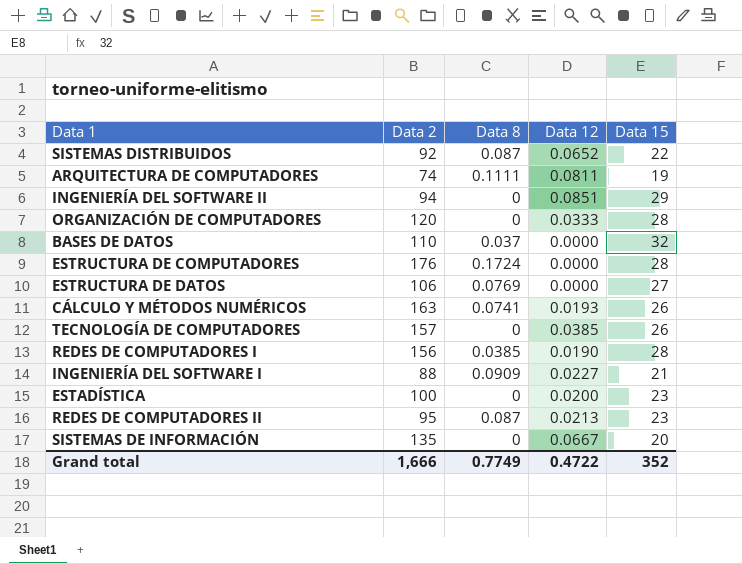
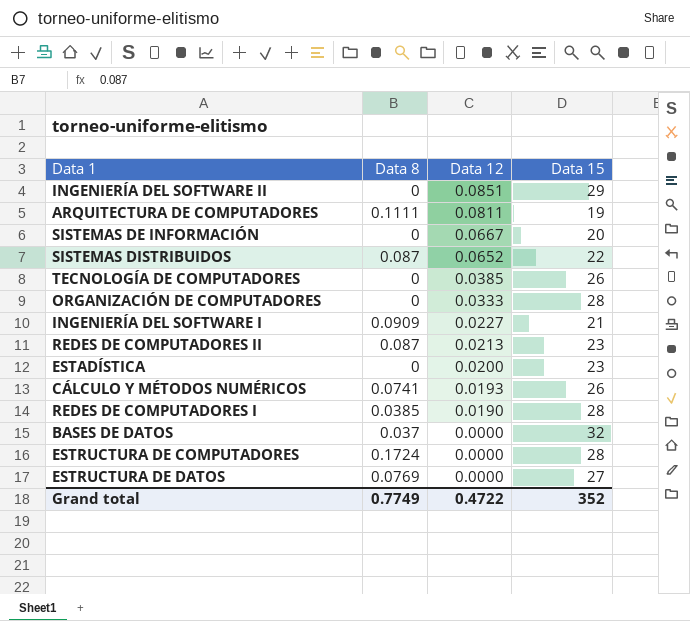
row order: none -> Data 12 descending
column Data 2 | position: 2 -> none

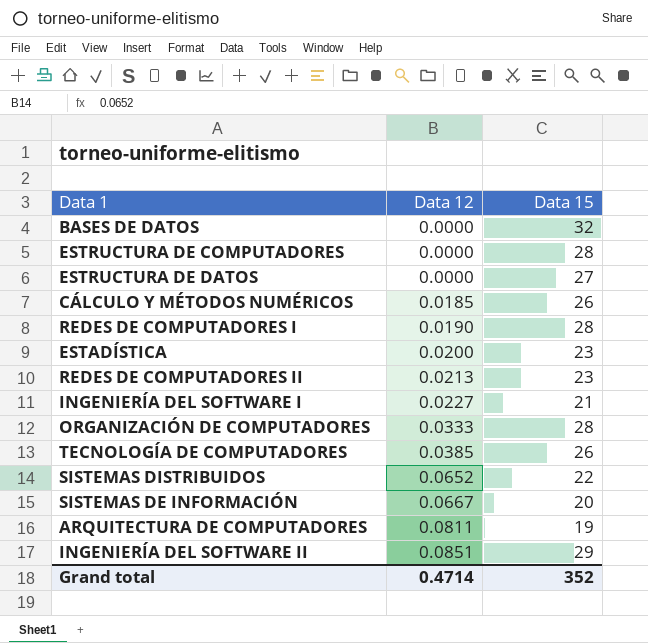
row order: Data 12 descending -> Data 12 ascending
column Data 8 | position: 2 -> none
CÁLCULO Y MÉTODOS NUMÉRICOS | Data 12: 0.0193 -> 0.0185
Grand total | Data 12: 0.4722 -> 0.4714

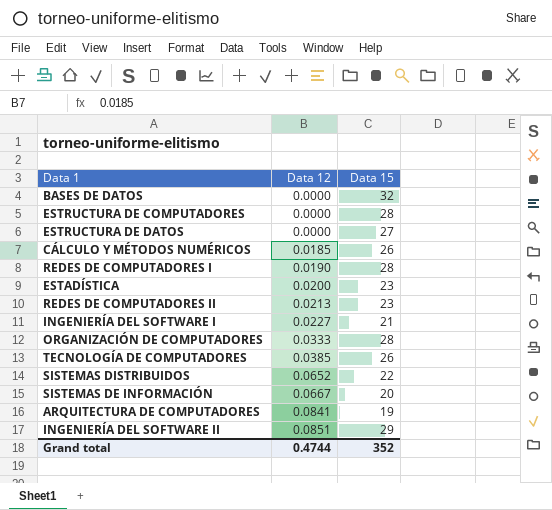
ARQUITECTURA DE COMPUTADORES | Data 12: 0.0811 -> 0.0841
Grand total | Data 12: 0.4714 -> 0.4744

